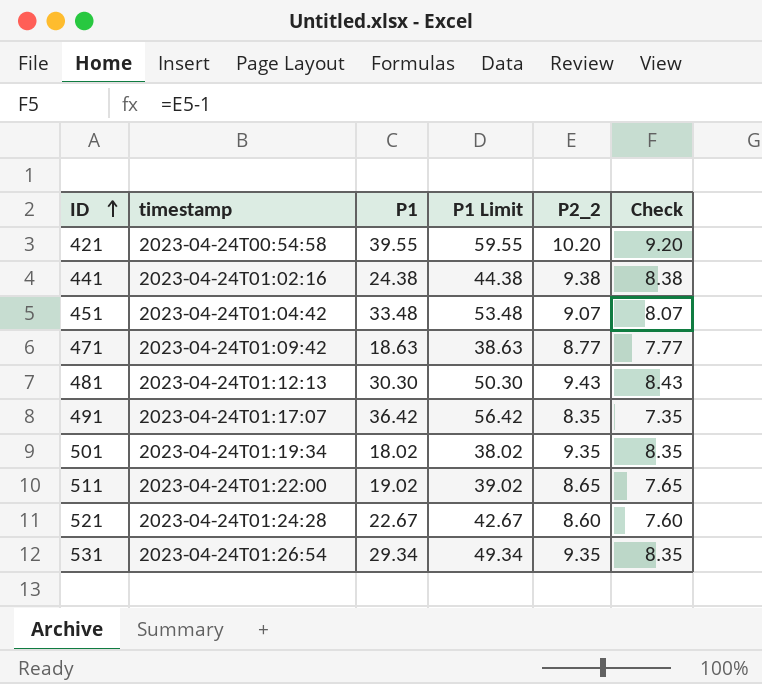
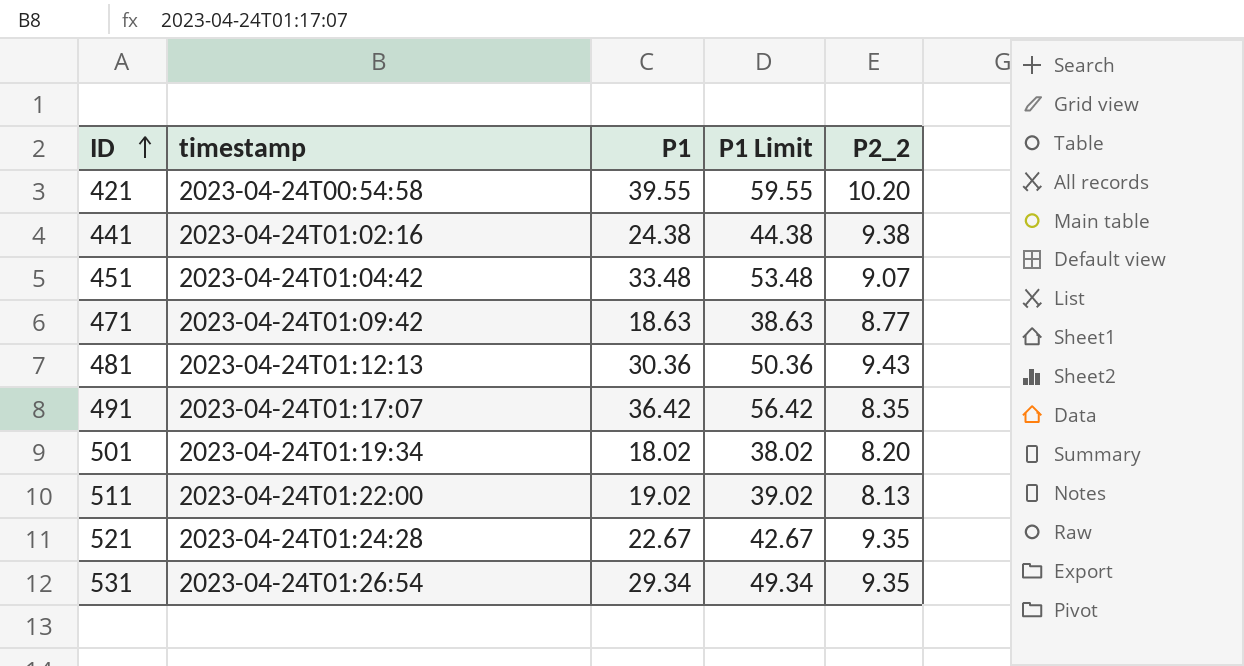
column Check | formula: [P2_2] - 1 -> none
481 | P1: 30.30 -> 30.36
481 | P1 Limit: 50.30 -> 50.36
501 | P2_2: 9.35 -> 8.20
511 | P2_2: 8.65 -> 8.13
521 | P2_2: 8.60 -> 9.35

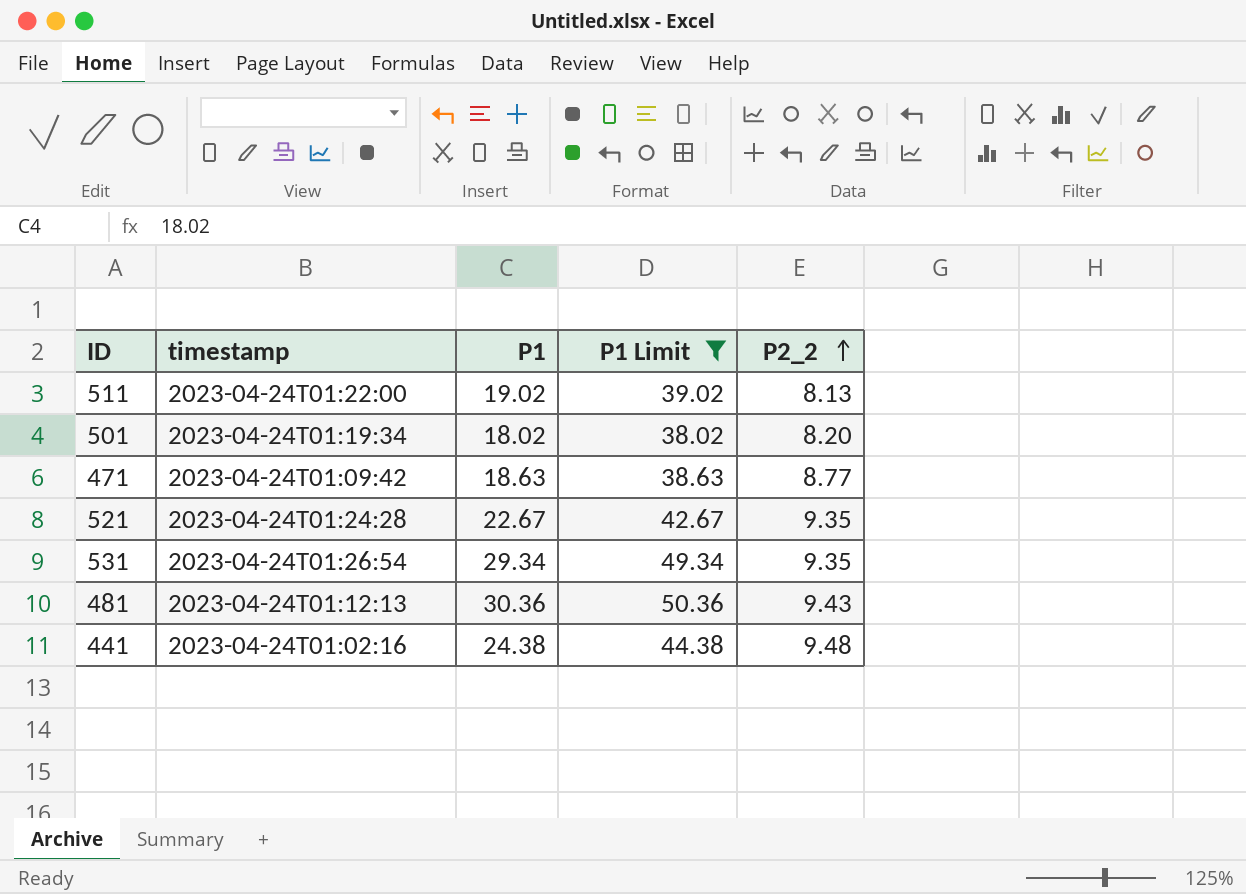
filter: none -> P1 Limit <= 50.36
row order: ID ascending -> P2_2 ascending
441 | P2_2: 9.38 -> 9.48

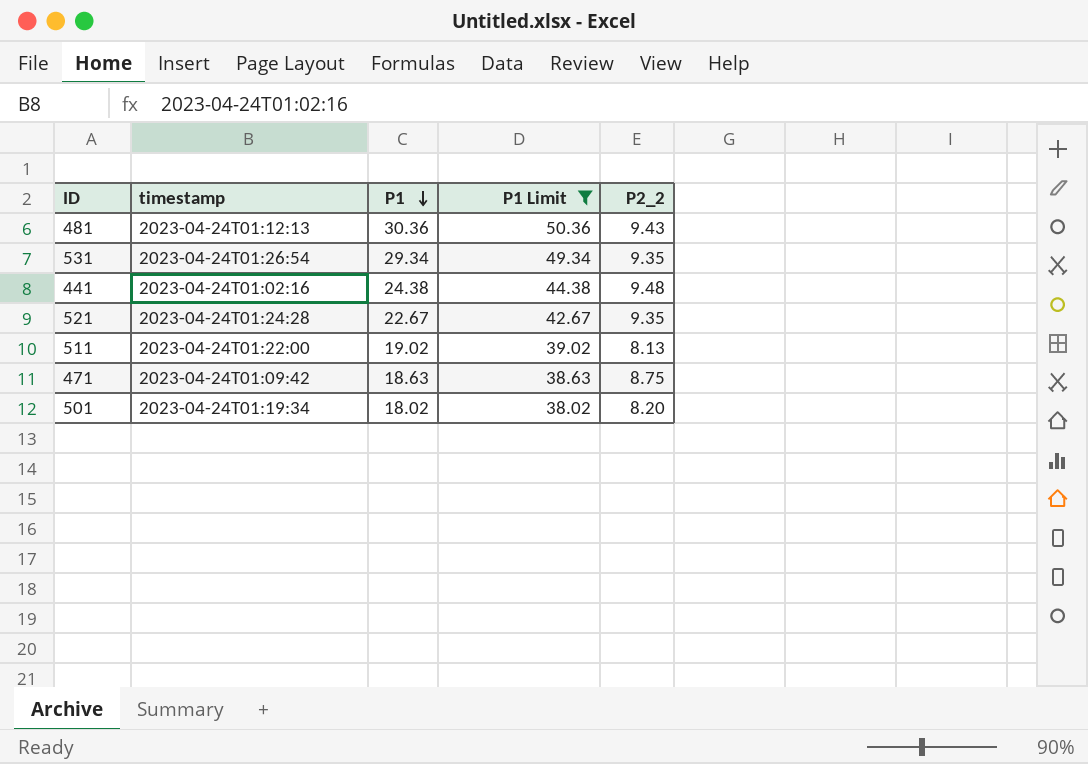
row order: P2_2 ascending -> P1 descending
471 | P2_2: 8.77 -> 8.75

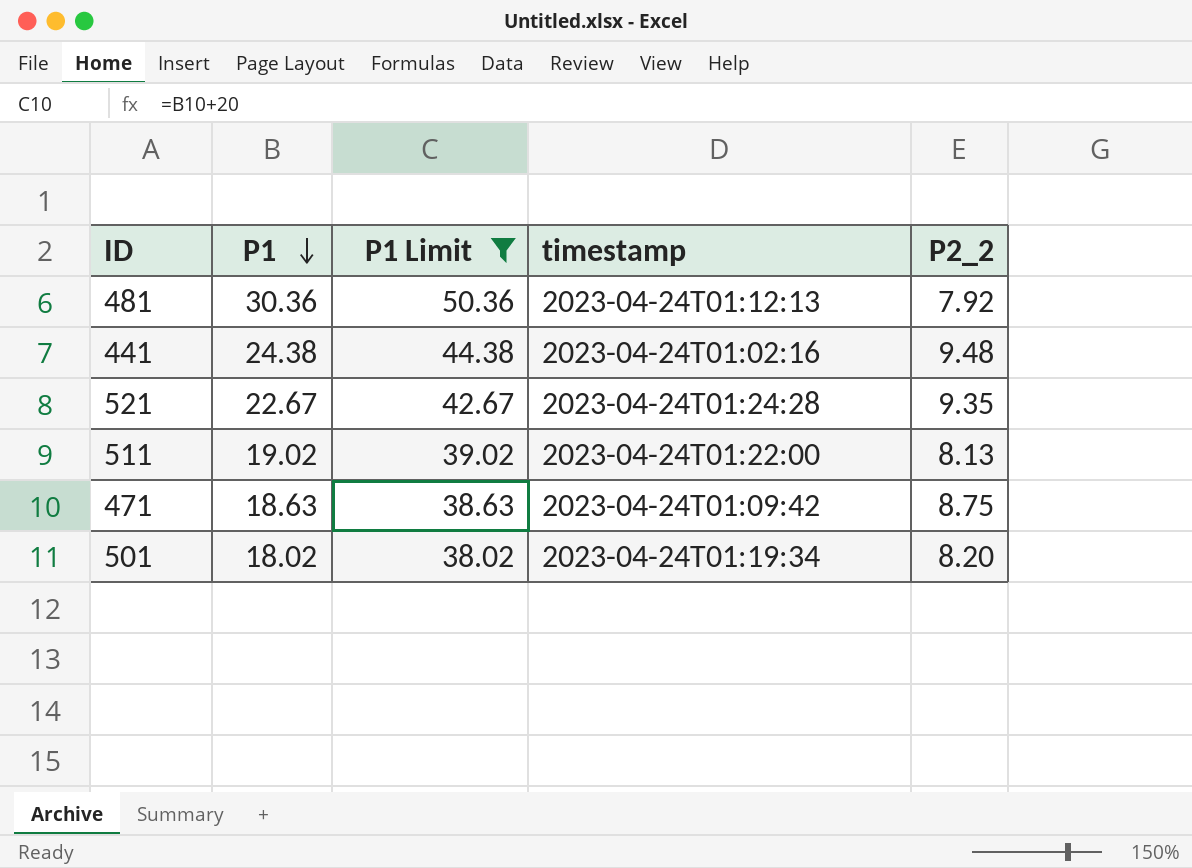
column timestamp | position: 2 -> 4
row 531: 2023-04-24T01:26:54 | 29.34 | 49.34 | 9.35 -> none
481 | P2_2: 9.43 -> 7.92

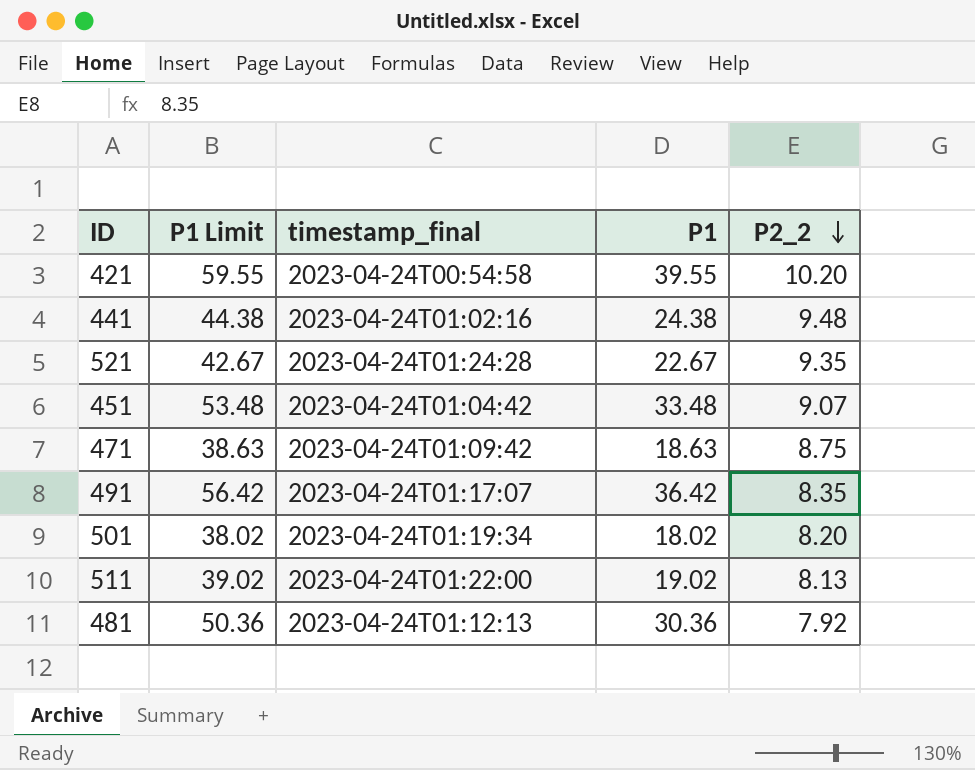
filter: P1 Limit <= 50.36 -> none
row order: P1 descending -> P2_2 descending
column name: timestamp -> timestamp_final
column P1 | position: 2 -> 4

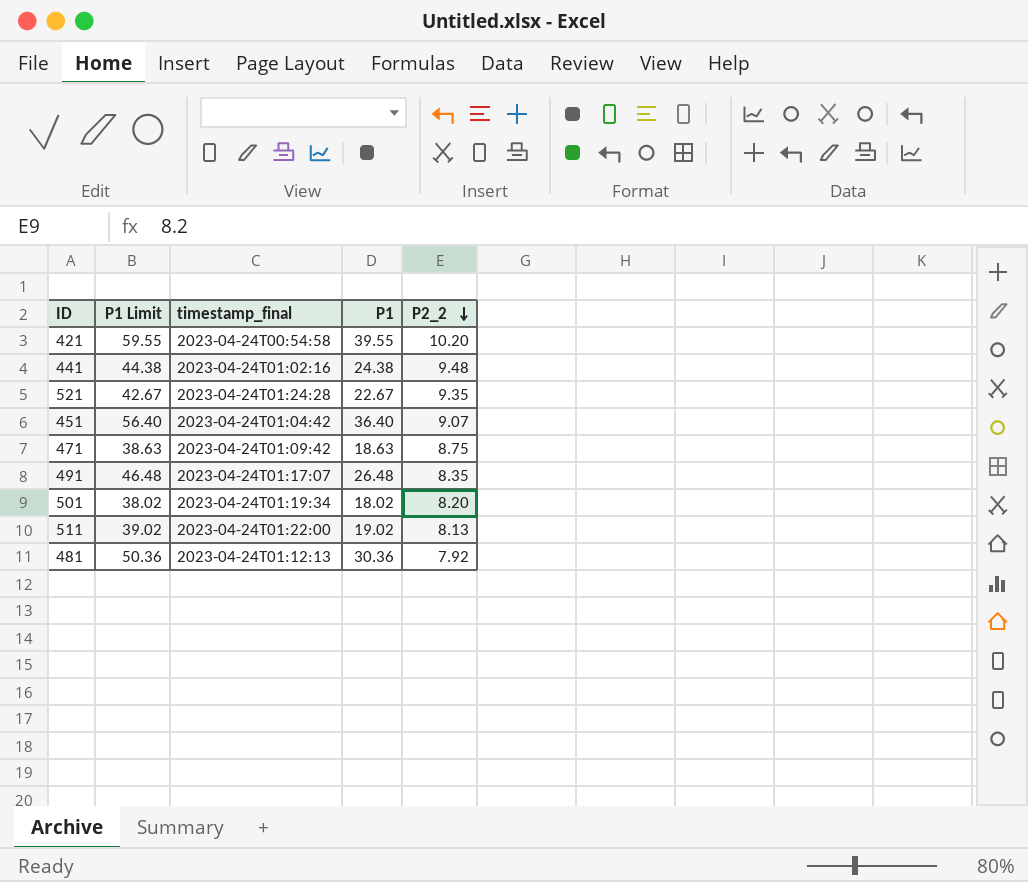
451 | P1 Limit: 53.48 -> 56.40
451 | P1: 33.48 -> 36.40
491 | P1 Limit: 56.42 -> 46.48
491 | P1: 36.42 -> 26.48

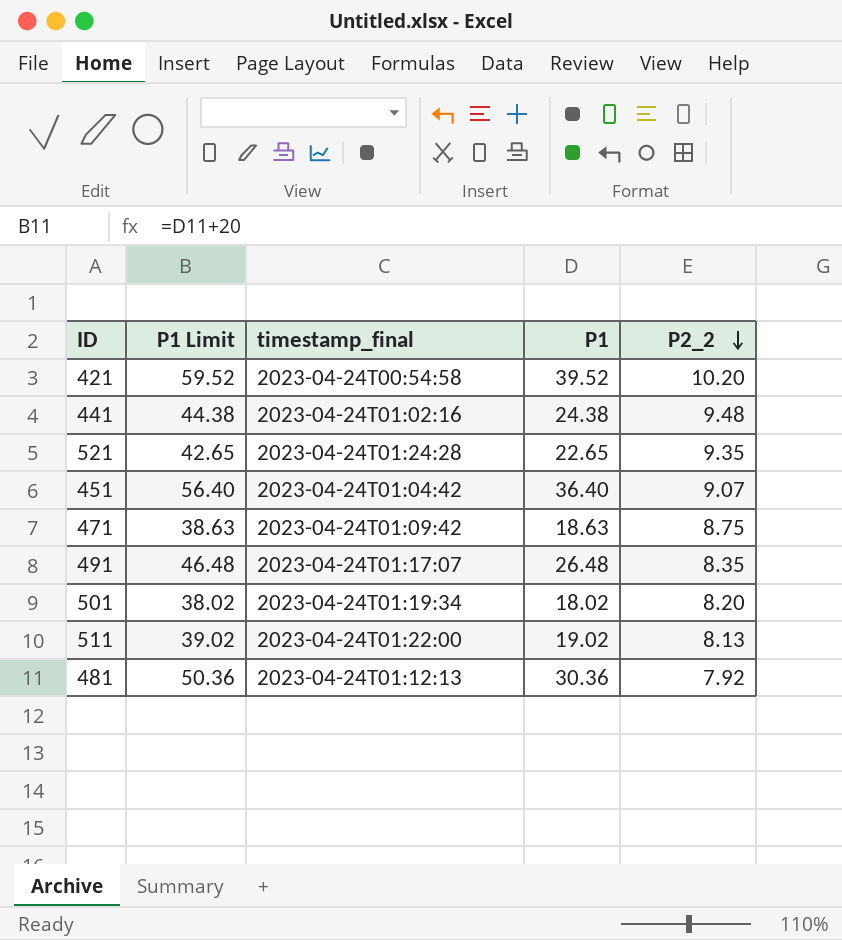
421 | P1 Limit: 59.55 -> 59.52
421 | P1: 39.55 -> 39.52
521 | P1 Limit: 42.67 -> 42.65
521 | P1: 22.67 -> 22.65

